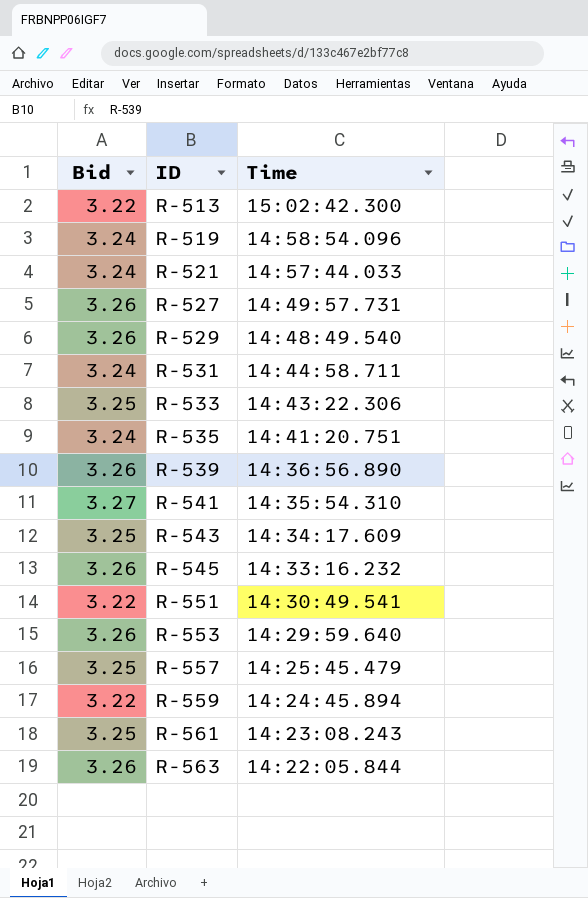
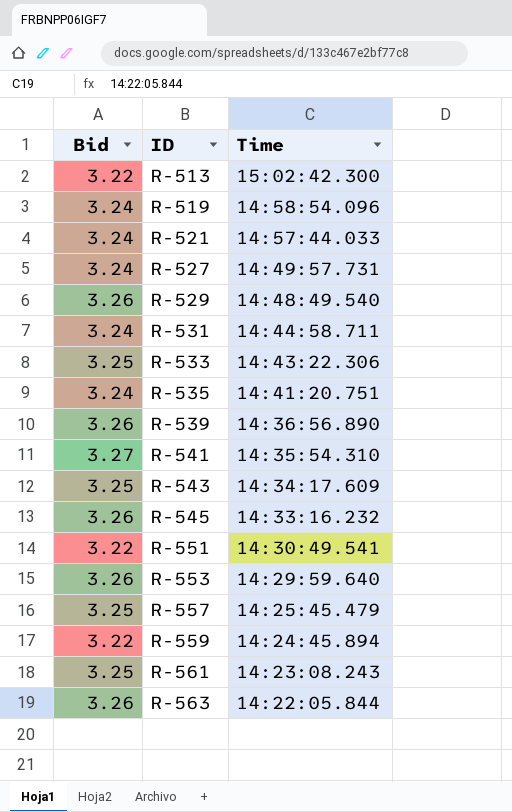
R-527 | Bid: 3.26 -> 3.24

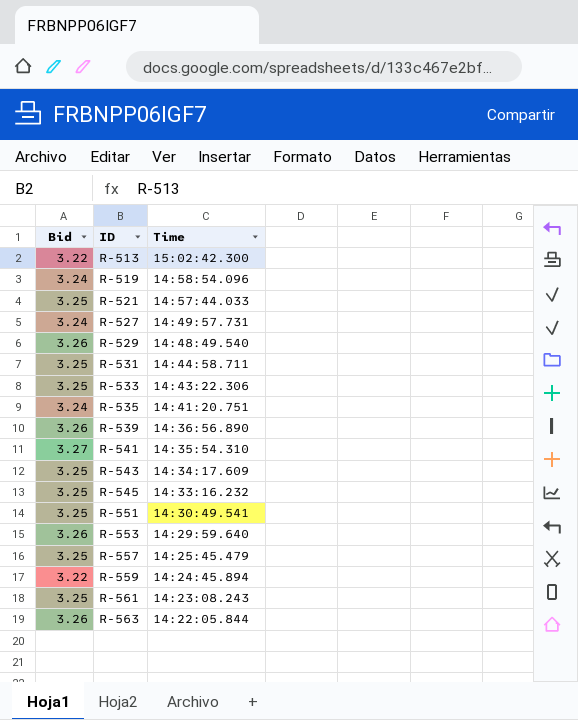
R-521 | Bid: 3.24 -> 3.25
R-531 | Bid: 3.24 -> 3.25
R-545 | Bid: 3.26 -> 3.25
R-551 | Bid: 3.22 -> 3.25

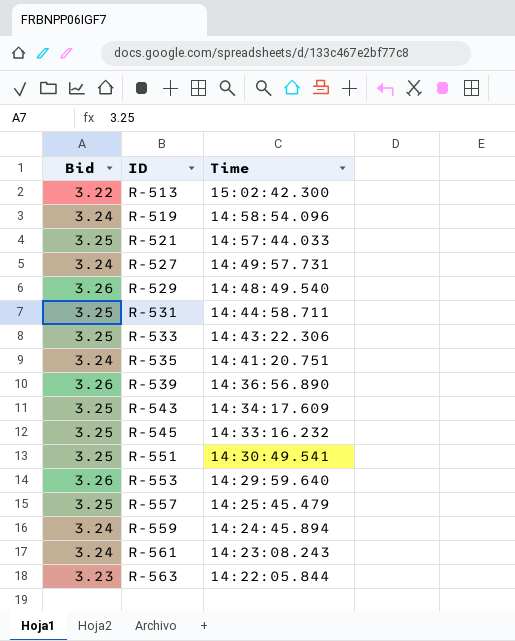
row R-541: 3.27 | 14:35:54.310 -> none
R-559 | Bid: 3.22 -> 3.24
R-561 | Bid: 3.25 -> 3.24
R-563 | Bid: 3.26 -> 3.23

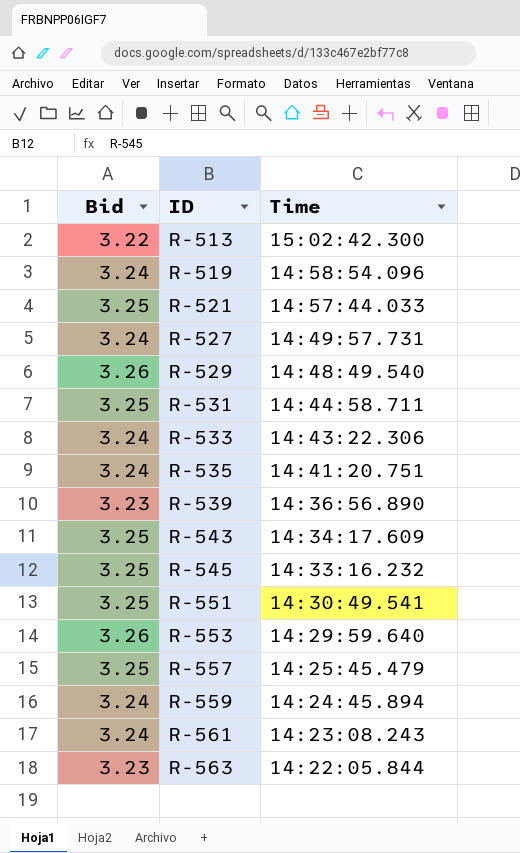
R-533 | Bid: 3.25 -> 3.24
R-539 | Bid: 3.26 -> 3.23

